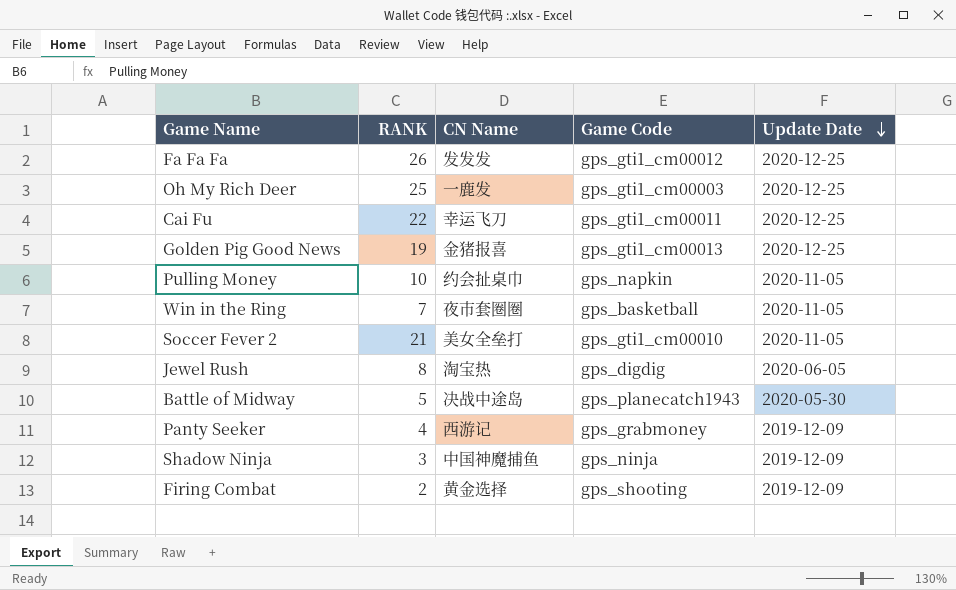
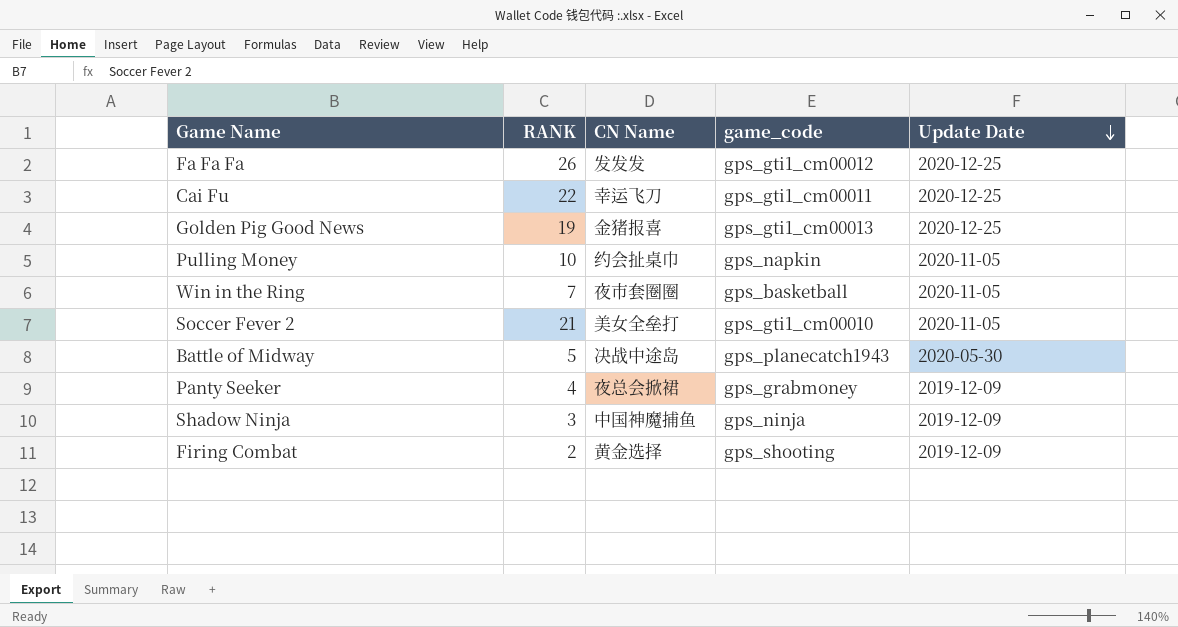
column name: Game Code -> game_code
row Oh My Rich Deer: 25 | 一鹿发 | gps_gti1_cm00003 | 2020-12-25 -> none
row Jewel Rush: 8 | 淘宝热 | gps_digdig | 2020-06-05 -> none
Panty Seeker | CN Name: 西游记 -> 夜总会掀裙

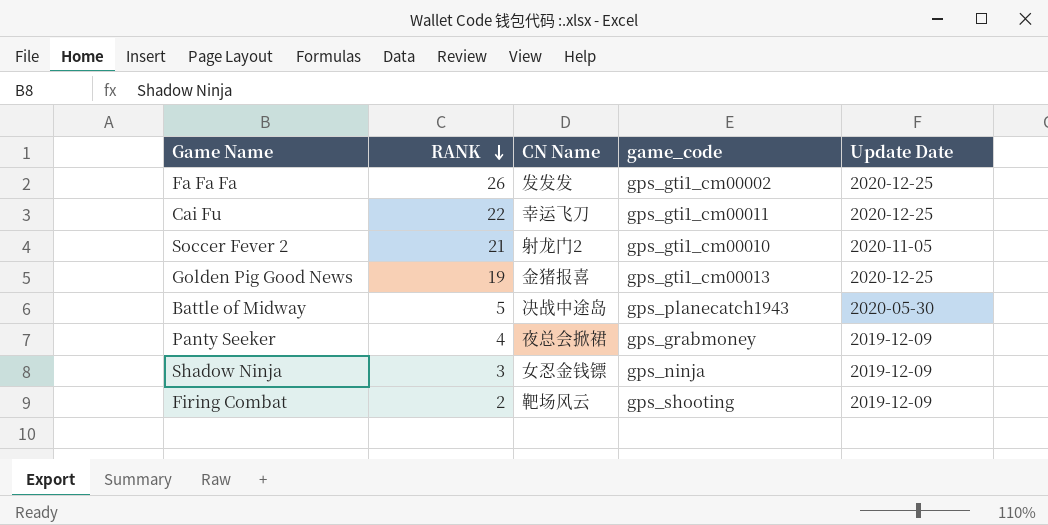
row order: Update Date descending -> RANK descending
row Pulling Money: 10 | 约会扯桌巾 | gps_napkin | 2020-11-05 -> none
row Win in the Ring: 7 | 夜市套圈圈 | gps_basketball | 2020-11-05 -> none
Fa Fa Fa | game_code: gps_gti1_cm00012 -> gps_gti1_cm00002
Soccer Fever 2 | CN Name: 美女全垒打 -> 射龙门2
Shadow Ninja | CN Name: 中国神魔捕鱼 -> 女忍金钱镖
Firing Combat | CN Name: 黄金选择 -> 靶场风云

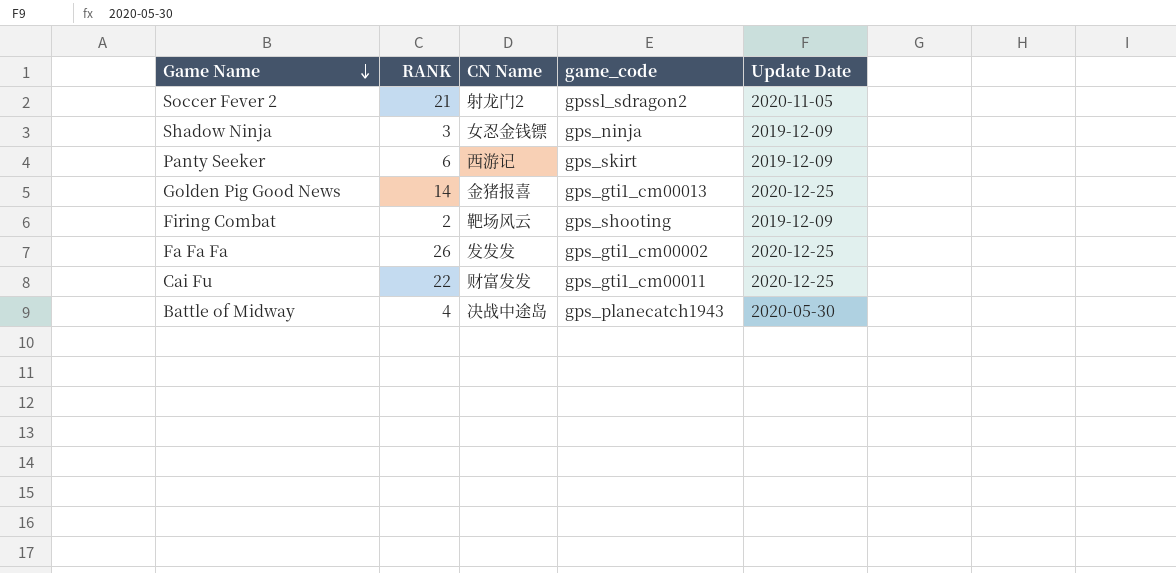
row order: RANK descending -> Game Name descending
Soccer Fever 2 | game_code: gps_gti1_cm00010 -> gpssl_sdragon2
Panty Seeker | RANK: 4 -> 6
Panty Seeker | CN Name: 夜总会掀裙 -> 西游记
Panty Seeker | game_code: gps_grabmoney -> gps_skirt
Golden Pig Good News | RANK: 19 -> 14
Cai Fu | CN Name: 幸运飞刀 -> 财富发发
Battle of Midway | RANK: 5 -> 4

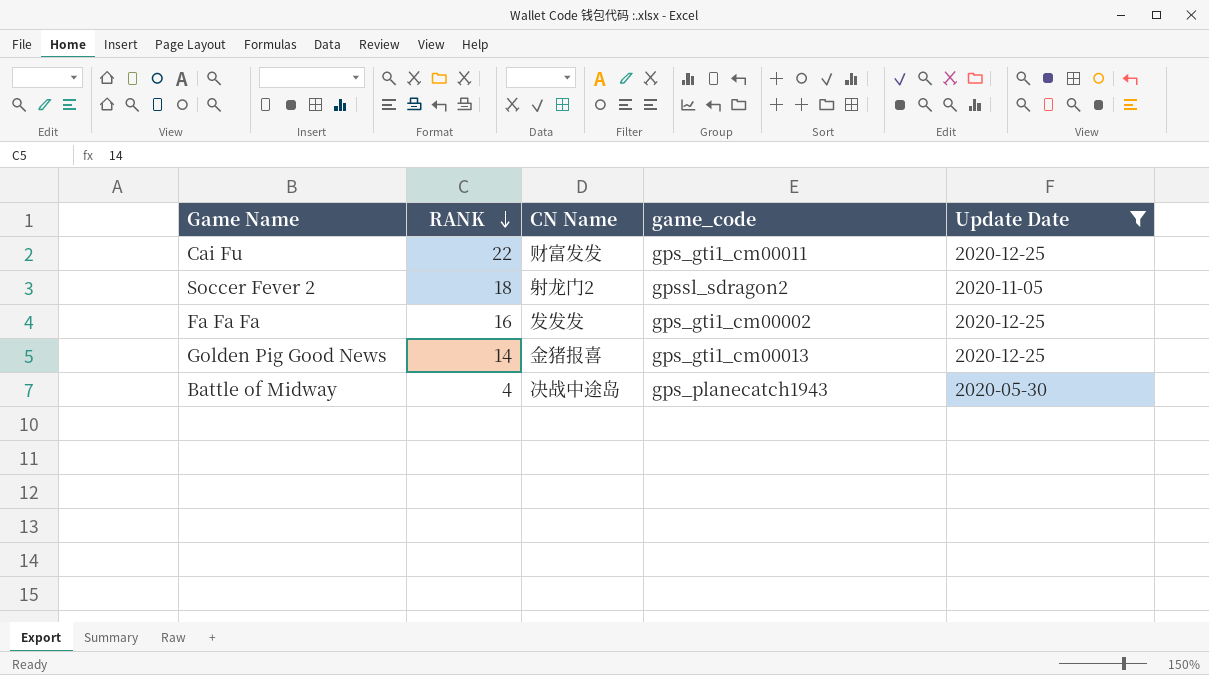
filter: none -> Update Date != 2019-12-09
row order: Game Name descending -> RANK descending
Soccer Fever 2 | RANK: 21 -> 18
Fa Fa Fa | RANK: 26 -> 16

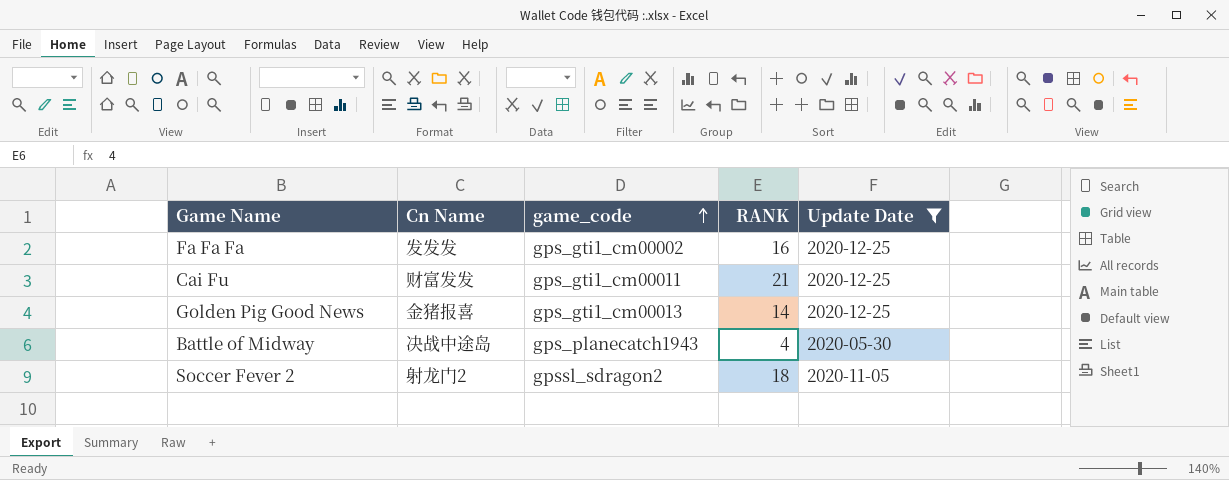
row order: RANK descending -> game_code ascending
column name: CN Name -> Cn Name
column RANK | position: 2 -> 4
Cai Fu | RANK: 22 -> 21

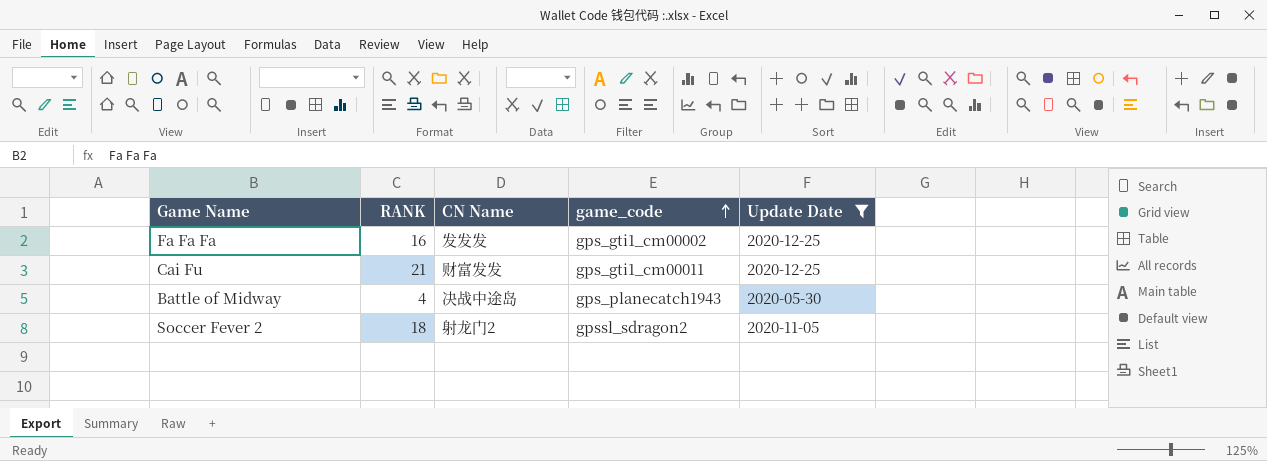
column RANK | position: 4 -> 2
column name: Cn Name -> CN Name
row Golden Pig Good News: 金猪报喜 | gps_gti1_cm00013 | 14 | 2020-12-25 -> none

